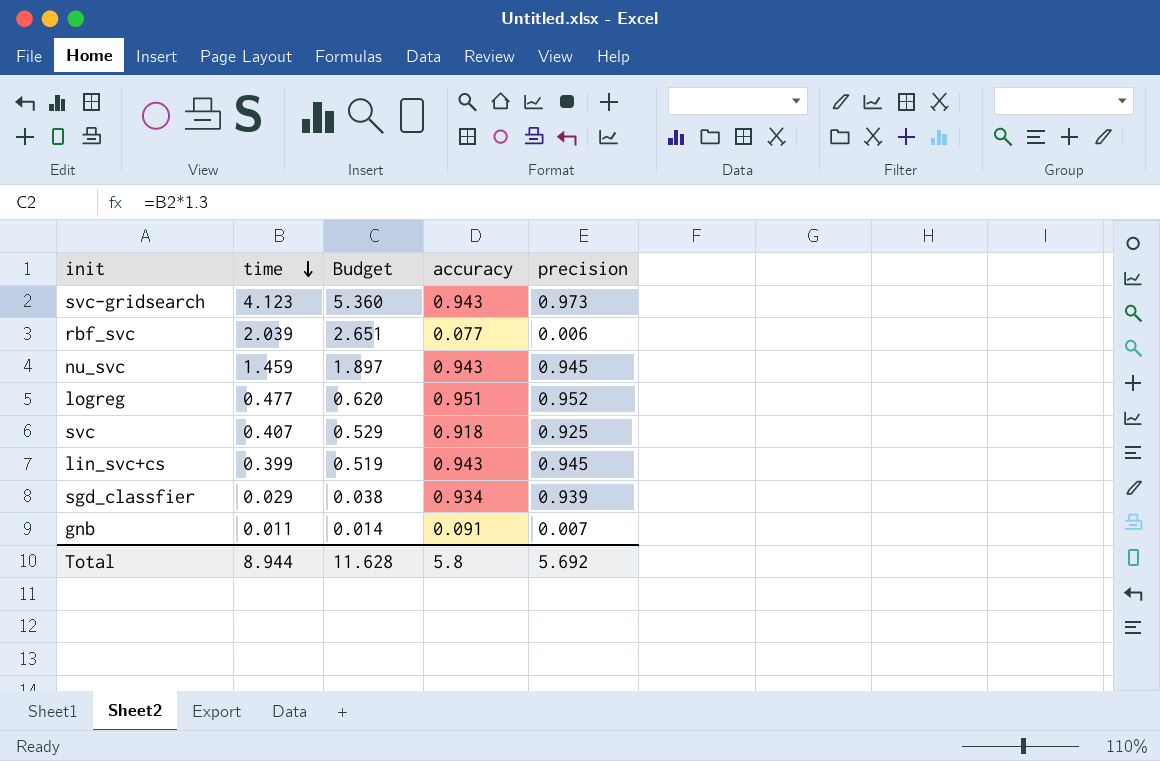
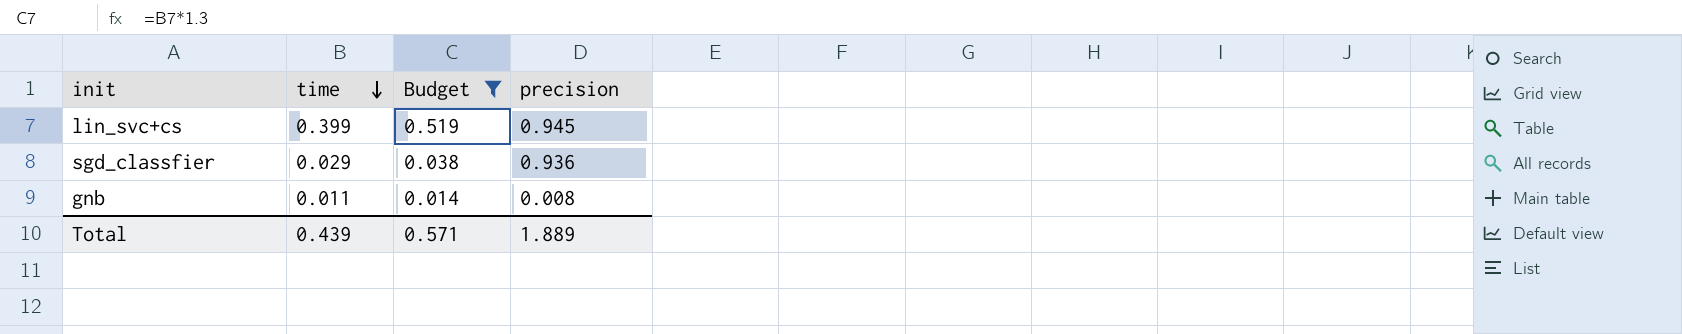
filter: none -> Budget <= 0.519
column accuracy | position: 4 -> none
sgd_classfier | precision: 0.939 -> 0.936
gnb | precision: 0.007 -> 0.008
Total | time: 8.944 -> 0.439
Total | Budget: 11.628 -> 0.571
Total | precision: 5.692 -> 1.889

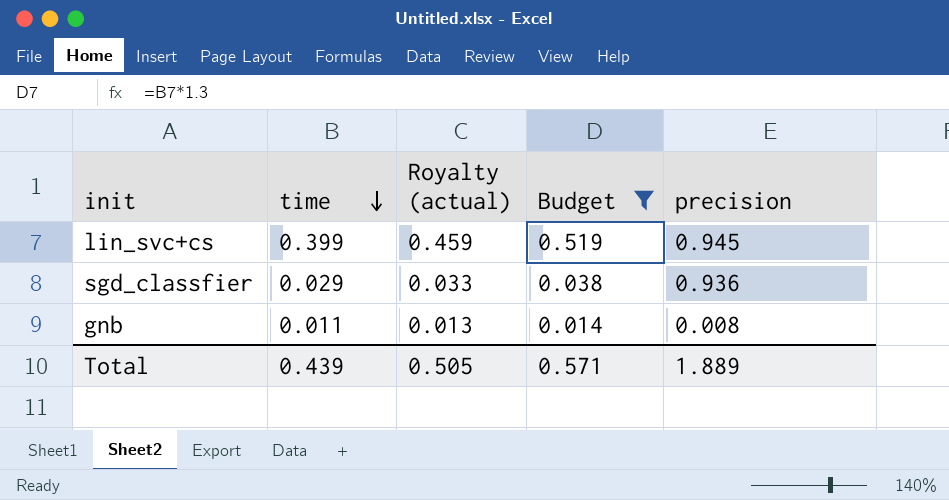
column Royalty (actual) | formula: none -> [time] * 1.15

